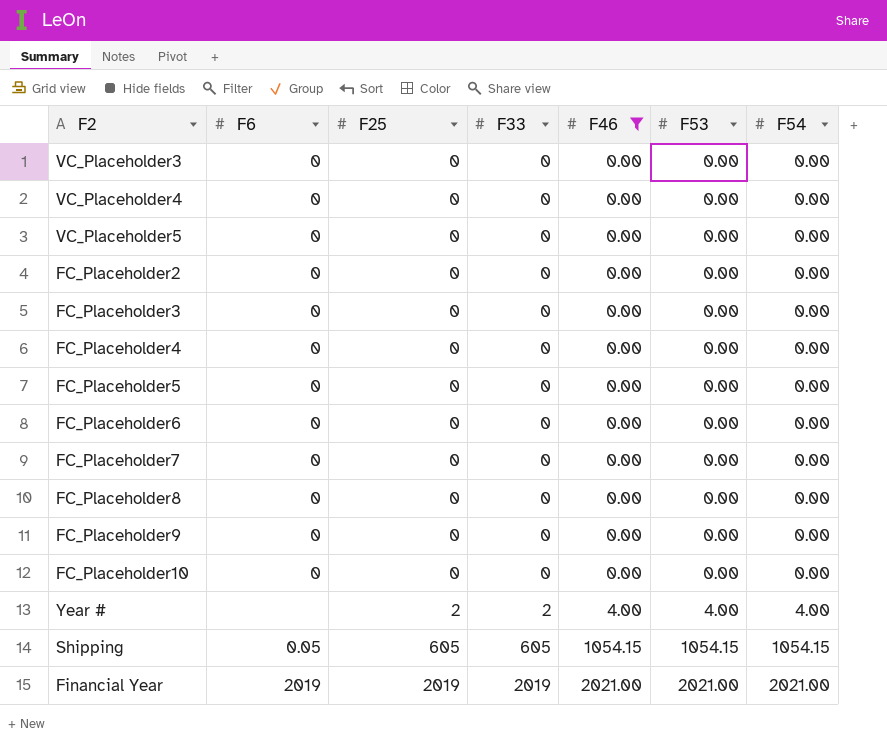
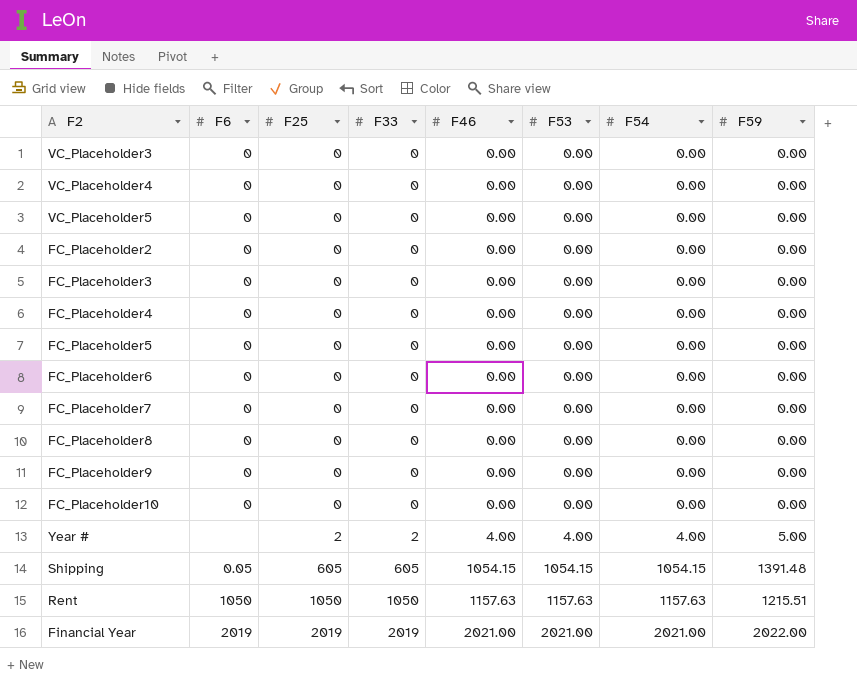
filter: F46 != 1157.63 -> none
column F59 | position: none -> 8

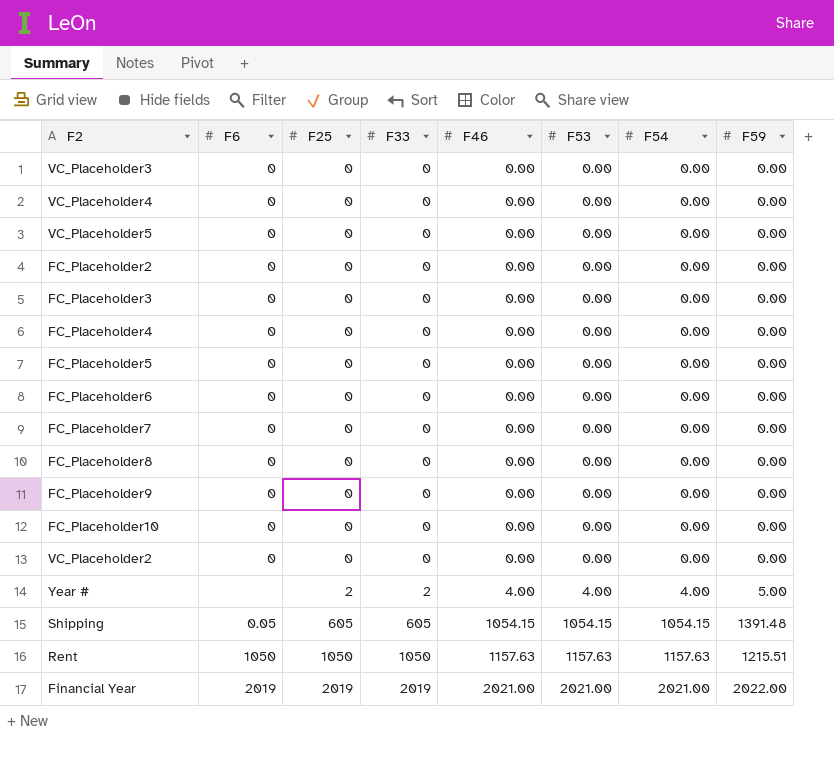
row VC_Placeholder2: none -> 0 | 0 | 0 | 0.00 | 0.00 | 0.00 | 0.00

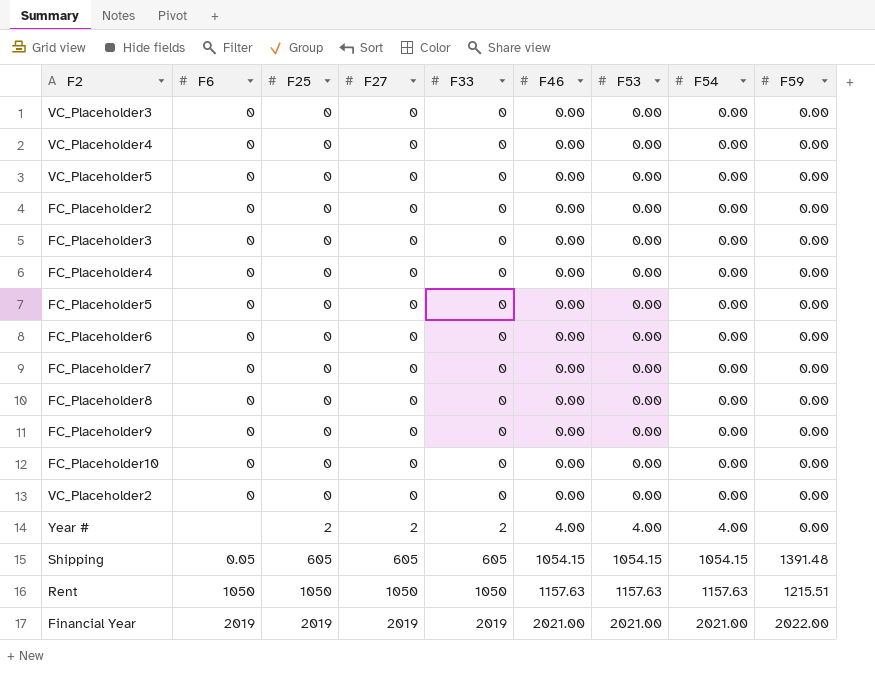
column F27 | position: none -> 4
Year # | F59: 5.00 -> 0.00

